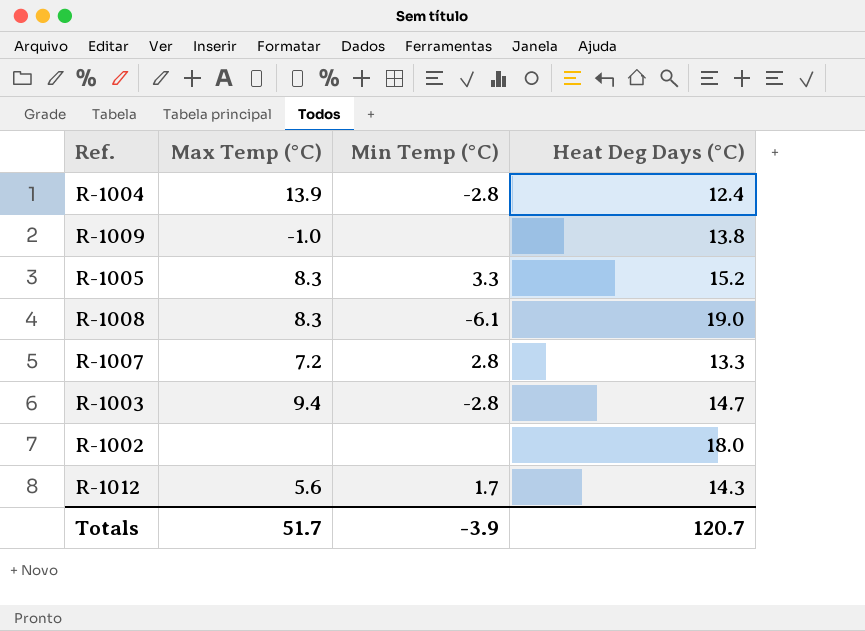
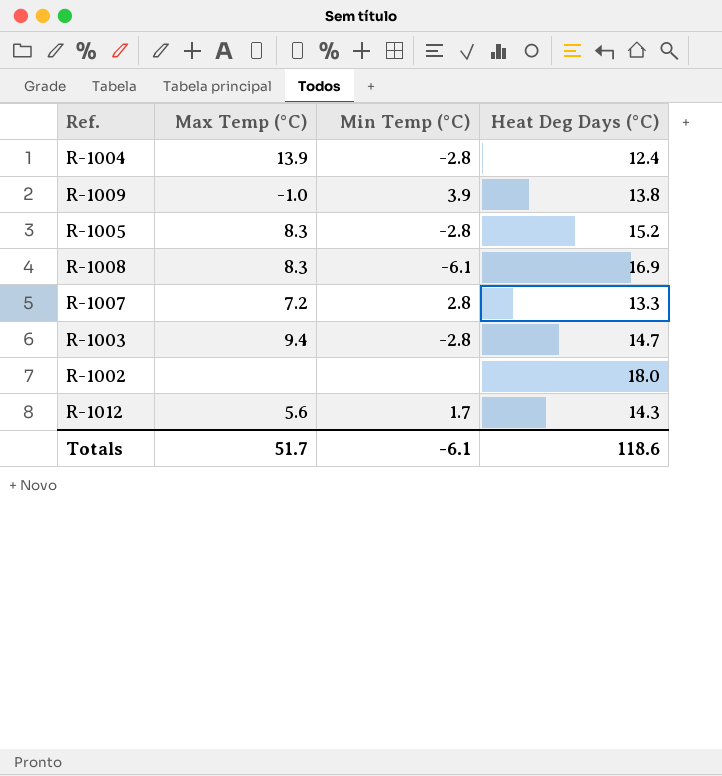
R-1009 | Min Temp (°C): none -> 3.9
R-1005 | Min Temp (°C): 3.3 -> -2.8
R-1008 | Heat Deg Days (°C): 19.0 -> 16.9
Totals | Min Temp (°C): -3.9 -> -6.1
Totals | Heat Deg Days (°C): 120.7 -> 118.6

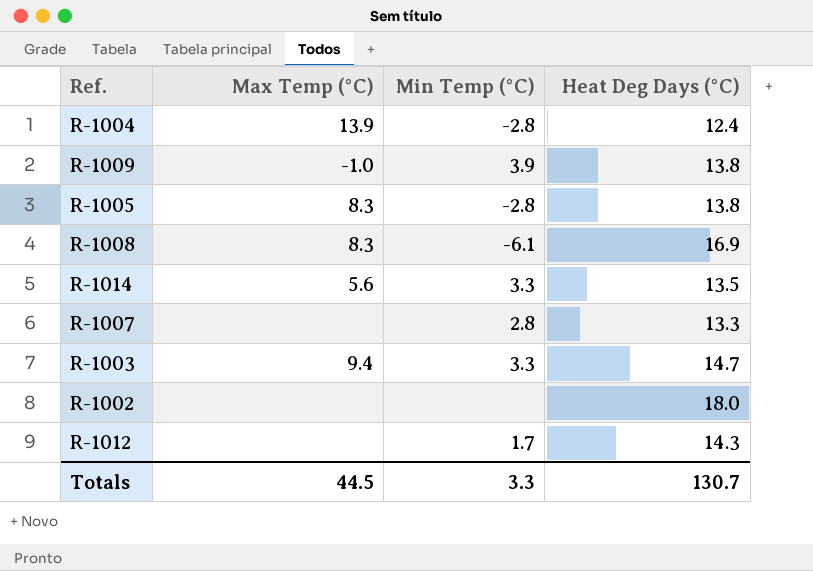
R-1005 | Heat Deg Days (°C): 15.2 -> 13.8
row R-1014: none -> 5.6 | 3.3 | 13.5
R-1007 | Max Temp (°C): 7.2 -> none
R-1003 | Min Temp (°C): -2.8 -> 3.3
R-1012 | Max Temp (°C): 5.6 -> none
Totals | Max Temp (°C): 51.7 -> 44.5
Totals | Min Temp (°C): -6.1 -> 3.3
Totals | Heat Deg Days (°C): 118.6 -> 130.7

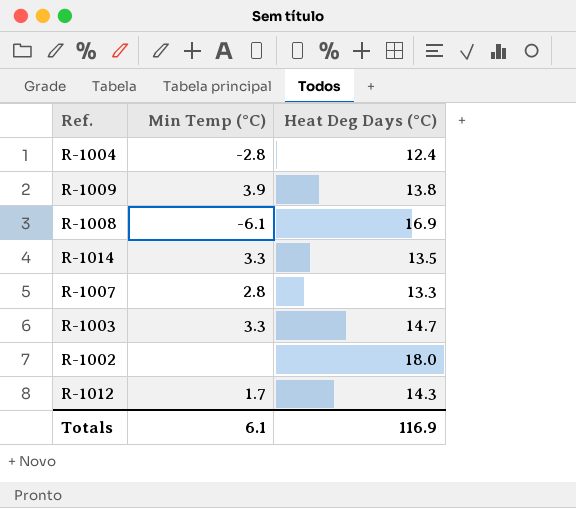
column Max Temp (°C) | position: 2 -> none
row R-1005: 8.3 | -2.8 | 13.8 -> none
Totals | Min Temp (°C): 3.3 -> 6.1
Totals | Heat Deg Days (°C): 130.7 -> 116.9

